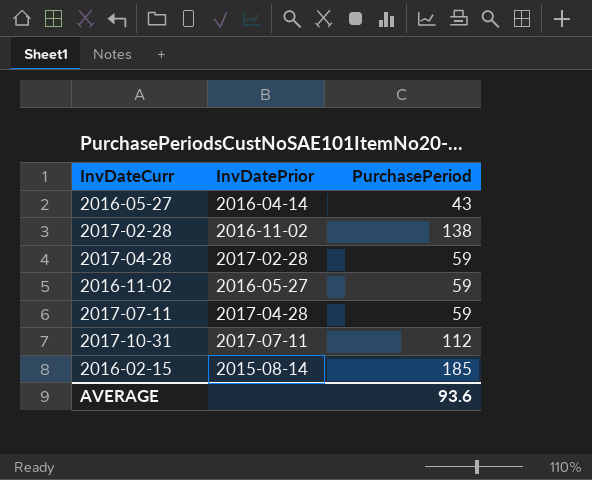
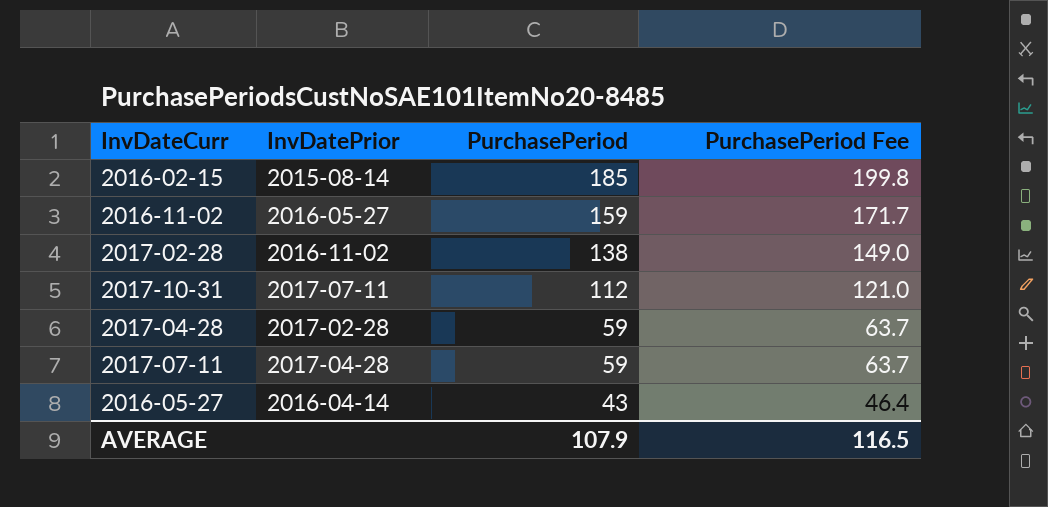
row order: none -> PurchasePeriod descending
column PurchasePeriod Fee | formula: none -> [PurchasePeriod] * 1.08
2016-11-02 | PurchasePeriod: 59 -> 159
AVERAGE | PurchasePeriod: 93.6 -> 107.9

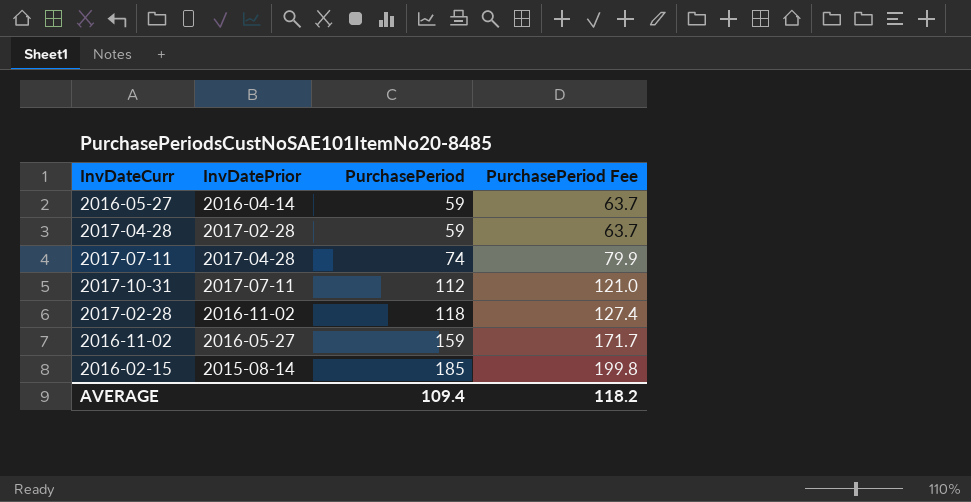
row order: PurchasePeriod descending -> PurchasePeriod ascending
2016-05-27 | PurchasePeriod: 43 -> 59
2016-05-27 | PurchasePeriod Fee: 46.4 -> 63.7
2017-07-11 | PurchasePeriod: 59 -> 74
2017-07-11 | PurchasePeriod Fee: 63.7 -> 79.9
2017-02-28 | PurchasePeriod: 138 -> 118
2017-02-28 | PurchasePeriod Fee: 149.0 -> 127.4
AVERAGE | PurchasePeriod: 107.9 -> 109.4
AVERAGE | PurchasePeriod Fee: 116.5 -> 118.2

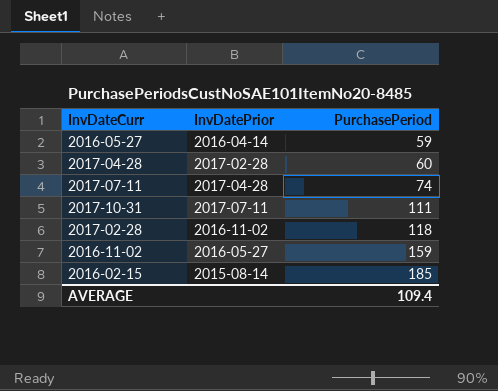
column PurchasePeriod Fee | formula: [PurchasePeriod] * 1.08 -> none
2017-04-28 | PurchasePeriod: 59 -> 60
2017-10-31 | PurchasePeriod: 112 -> 111

